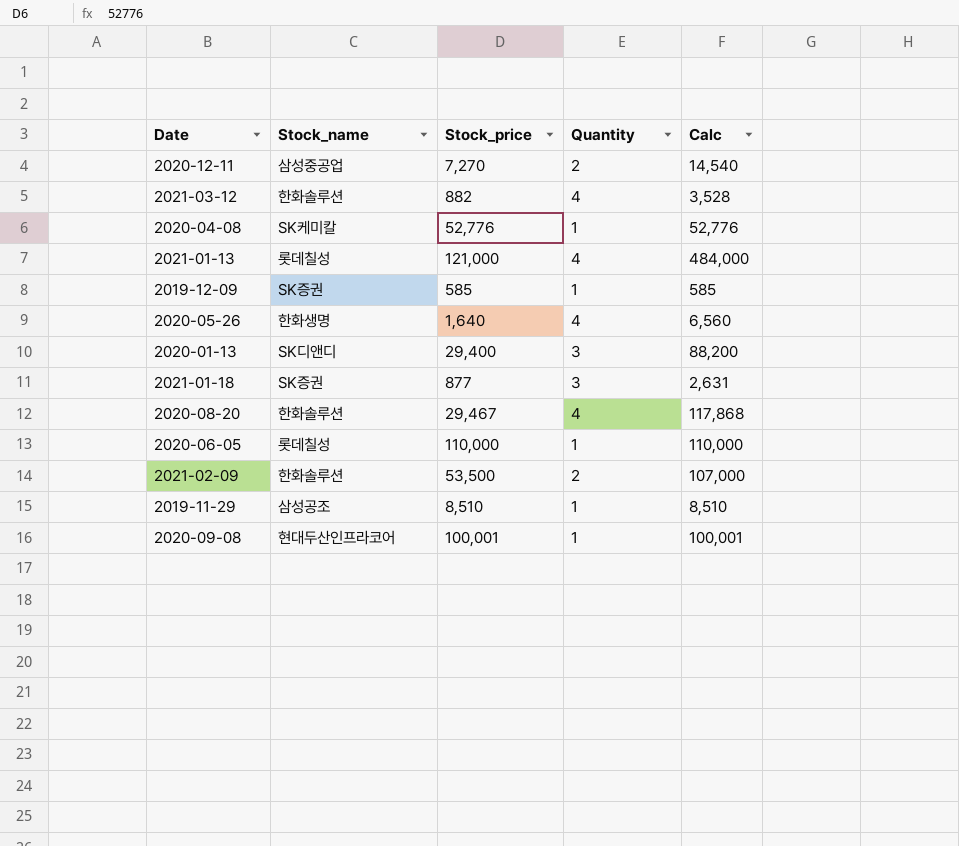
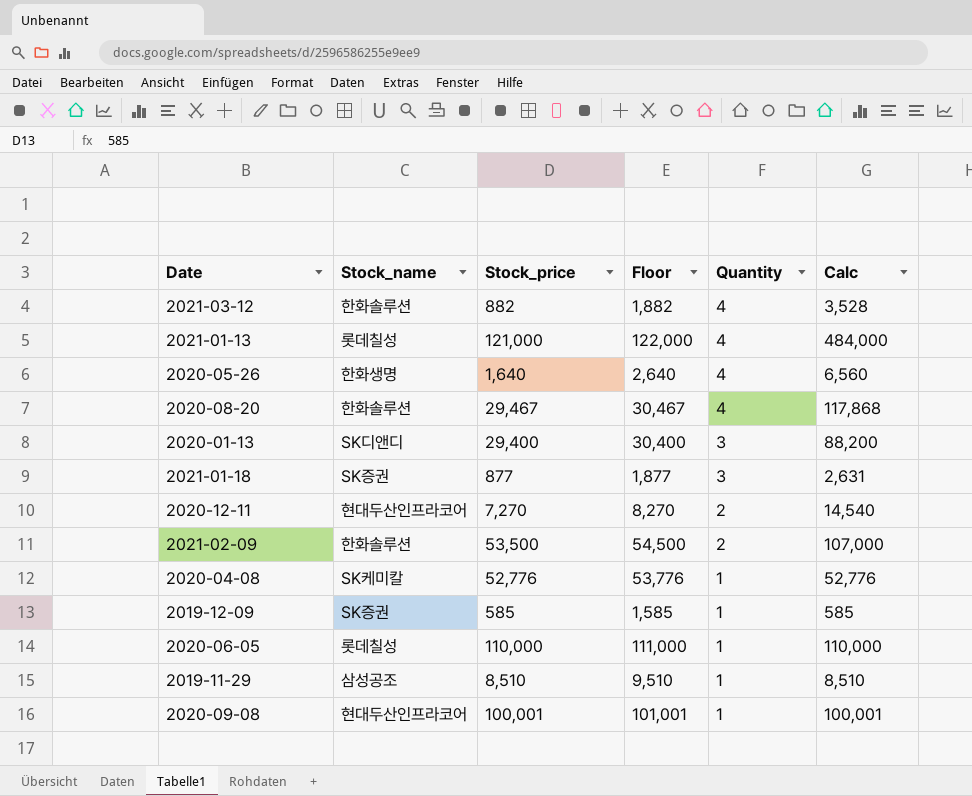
row order: none -> Quantity descending
column Floor | formula: none -> [Stock_price] + 1000
2020-12-11 | Stock_name: 삼성중공업 -> 현대두산인프라코어

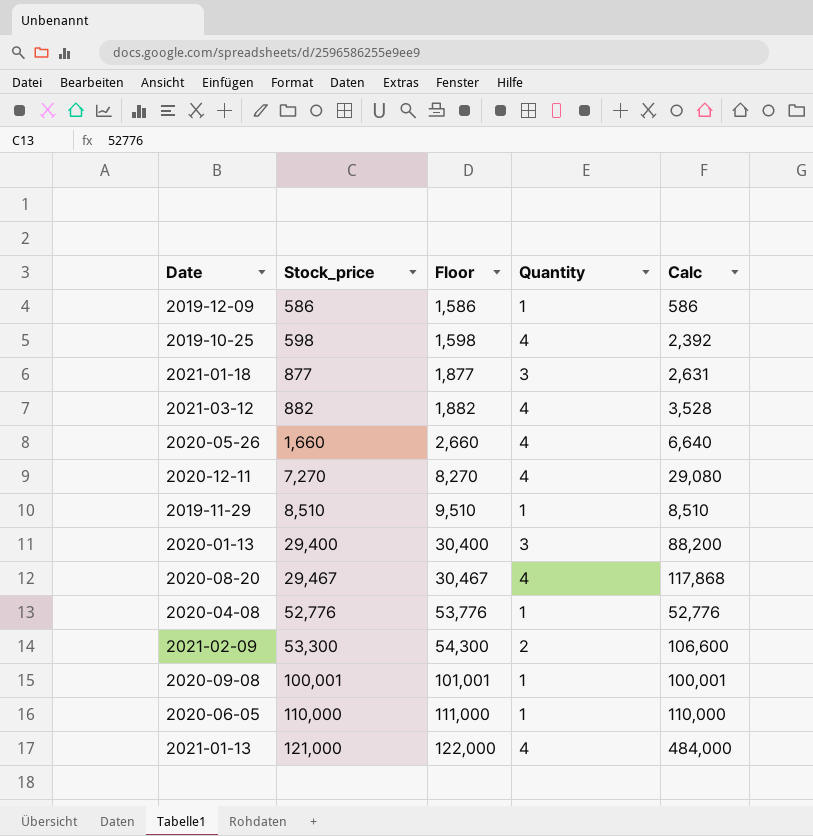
row order: Quantity descending -> Stock_price ascending
column Stock_name | position: 2 -> none
2019-12-09 | Stock_price: 585 -> 586
2019-12-09 | Floor: 1,585 -> 1,586
2019-12-09 | Calc: 585 -> 586
row 2019-10-25: none -> 598 | 1,598 | 4 | 2,392
2020-05-26 | Stock_price: 1,640 -> 1,660
2020-05-26 | Floor: 2,640 -> 2,660
2020-05-26 | Calc: 6,560 -> 6,640
2020-12-11 | Quantity: 2 -> 4
2020-12-11 | Calc: 14,540 -> 29,080
2021-02-09 | Stock_price: 53,500 -> 53,300
2021-02-09 | Floor: 54,500 -> 54,300
2021-02-09 | Calc: 107,000 -> 106,600

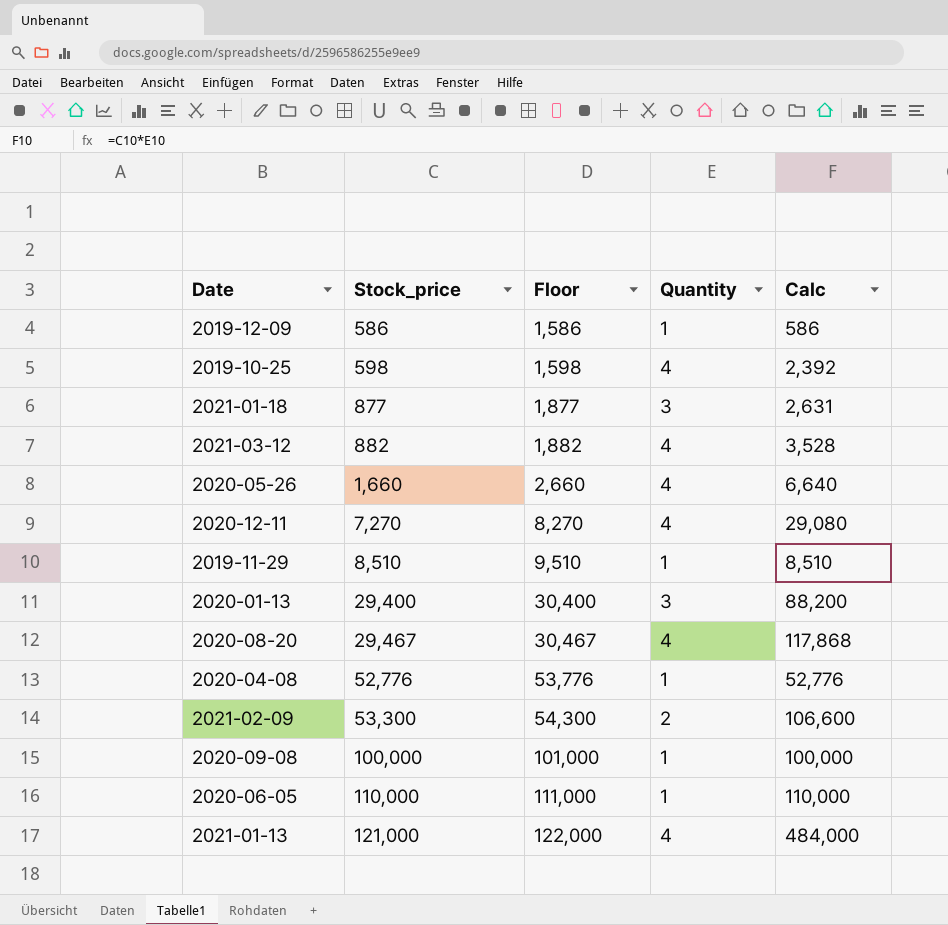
2020-09-08 | Stock_price: 100,001 -> 100,000
2020-09-08 | Floor: 101,001 -> 101,000
2020-09-08 | Calc: 100,001 -> 100,000

